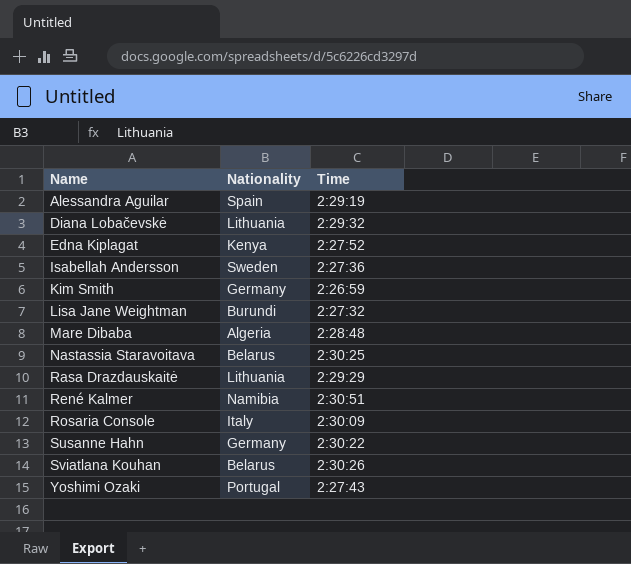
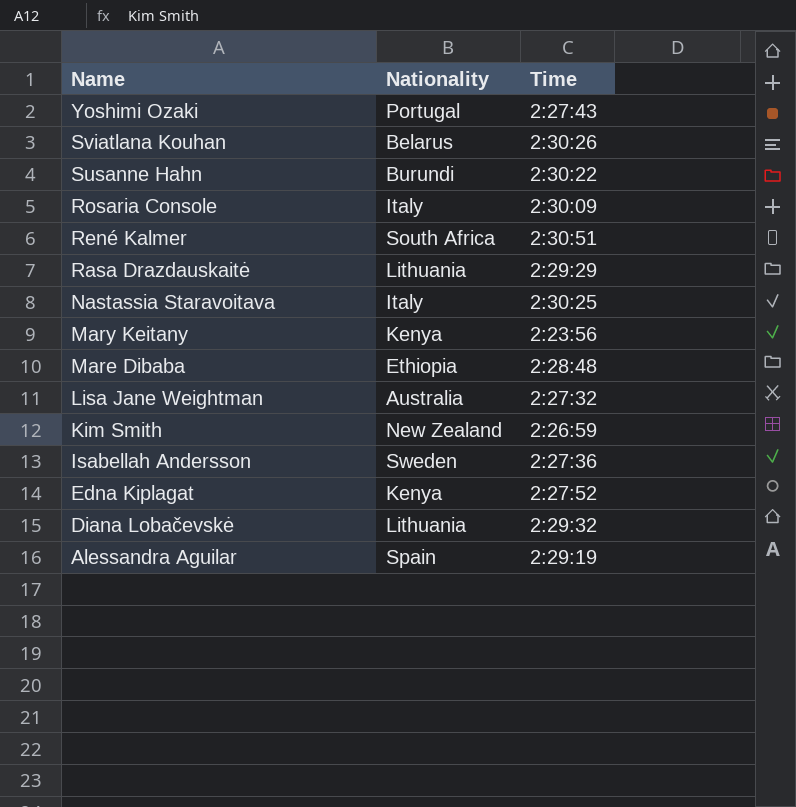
row order: Name ascending -> Name descending
Susanne Hahn | Nationality: Germany -> Burundi
René Kalmer | Nationality: Namibia -> South Africa
Nastassia Staravoitava | Nationality: Belarus -> Italy
row Mary Keitany: none -> Kenya | 2:23:56
Mare Dibaba | Nationality: Algeria -> Ethiopia
Lisa Jane Weightman | Nationality: Burundi -> Australia
Kim Smith | Nationality: Germany -> New Zealand

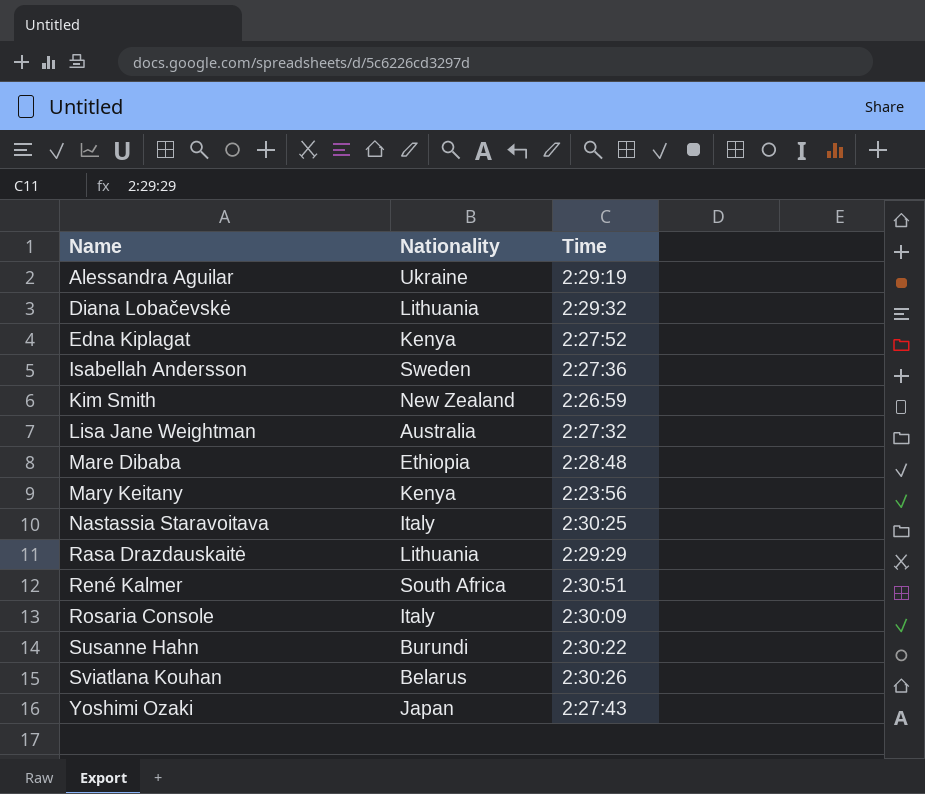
row order: Name descending -> Name ascending
Alessandra Aguilar | Nationality: Spain -> Ukraine
Yoshimi Ozaki | Nationality: Portugal -> Japan

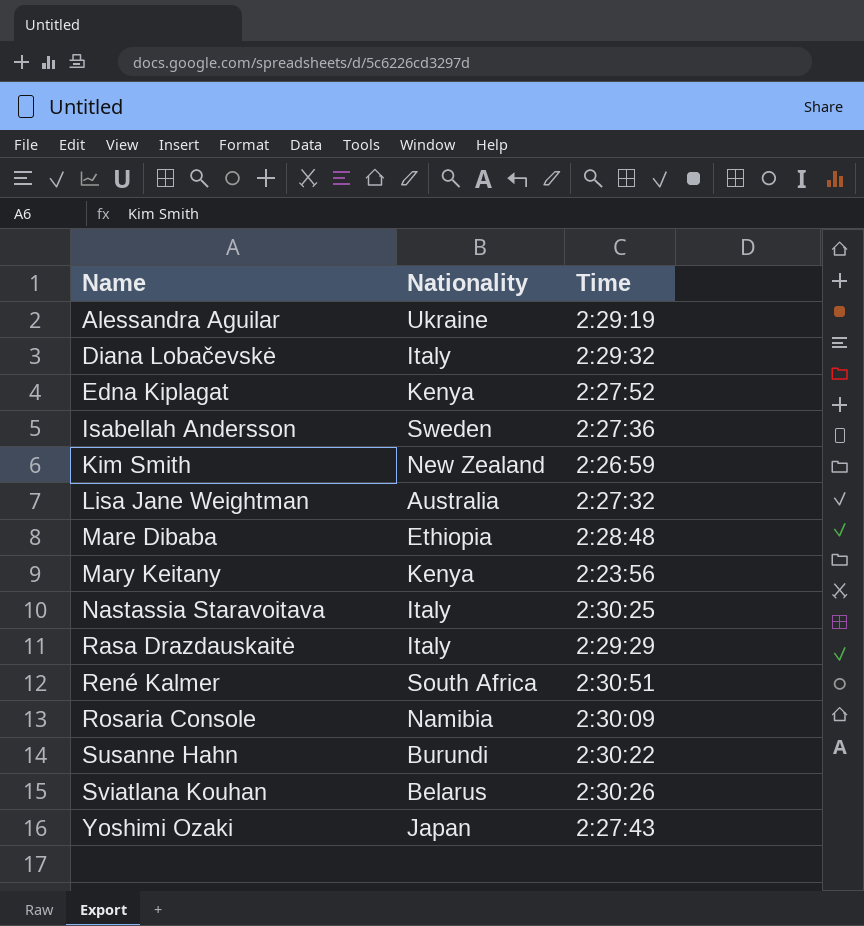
Diana Lobačevskė | Nationality: Lithuania -> Italy
Rasa Drazdauskaitė | Nationality: Lithuania -> Italy
Rosaria Console | Nationality: Italy -> Namibia

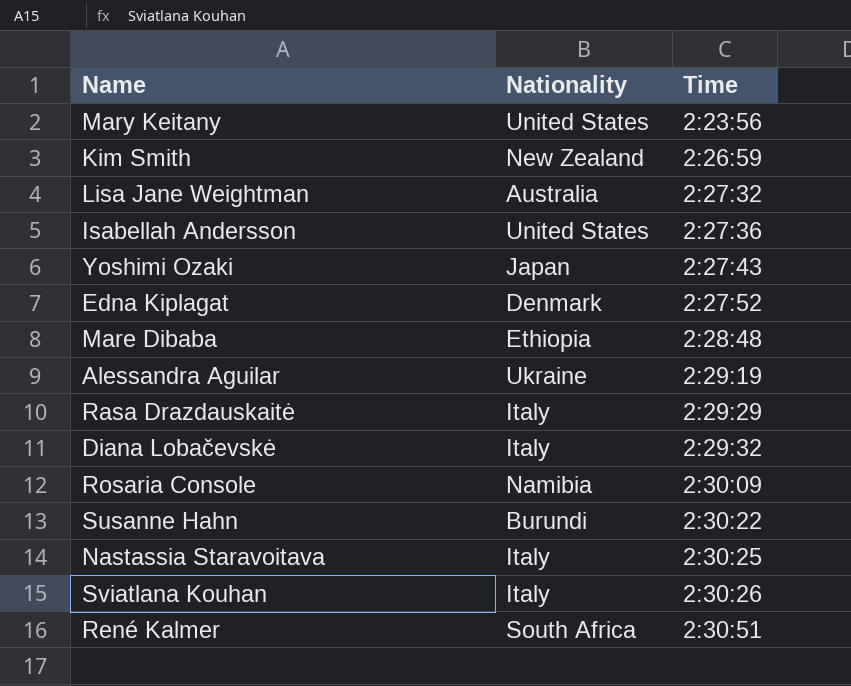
row order: Name ascending -> Time ascending
Mary Keitany | Nationality: Kenya -> United States
Isabellah Andersson | Nationality: Sweden -> United States
Edna Kiplagat | Nationality: Kenya -> Denmark
Sviatlana Kouhan | Nationality: Belarus -> Italy

